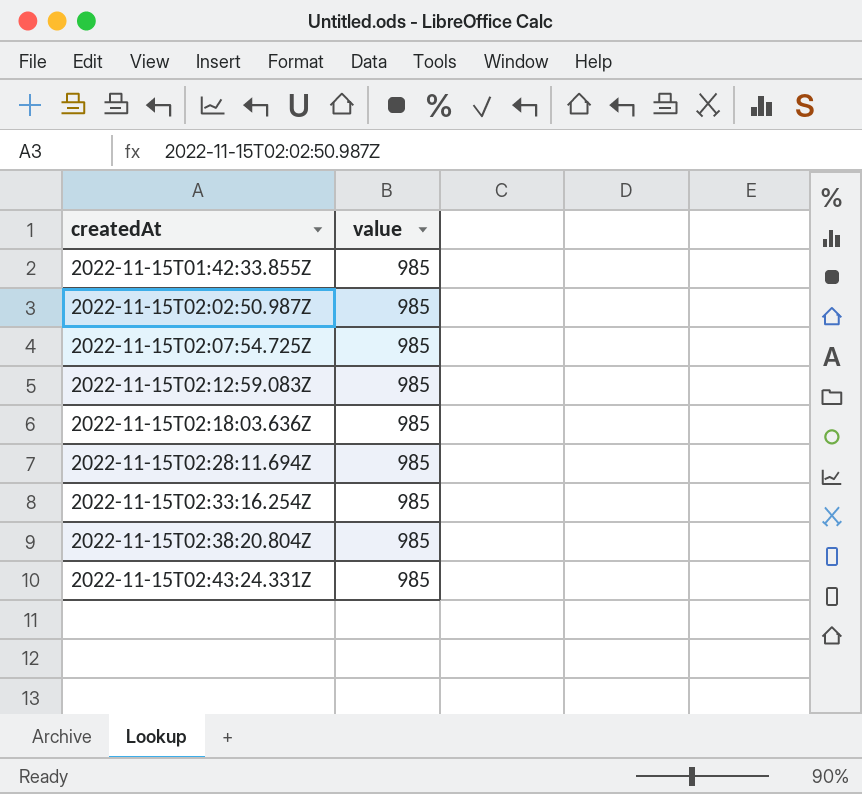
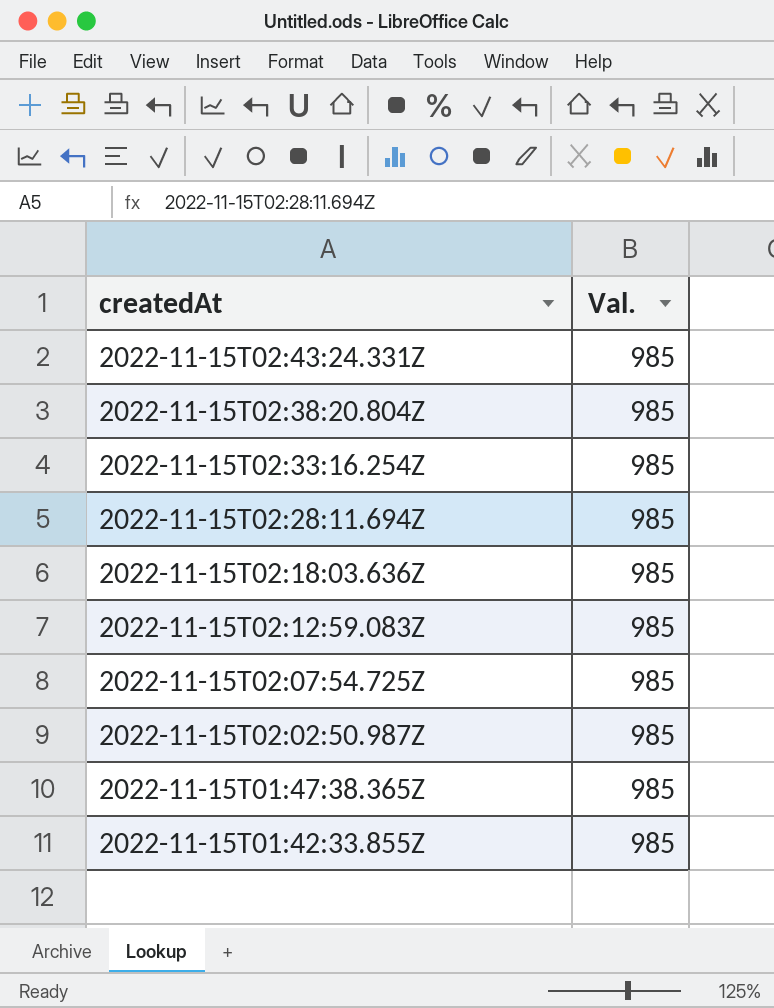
row order: createdAt ascending -> createdAt descending
column name: value -> Val.
row 2022-11-15T01:47:38.365Z: none -> 985

